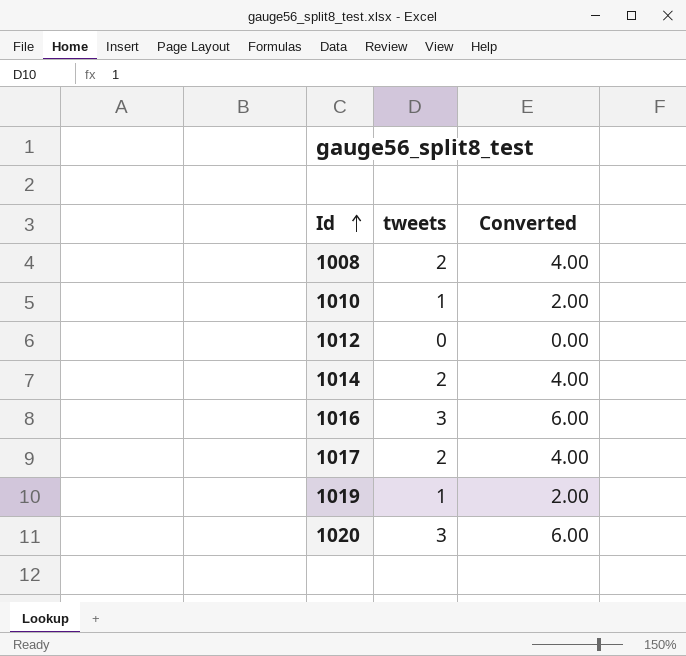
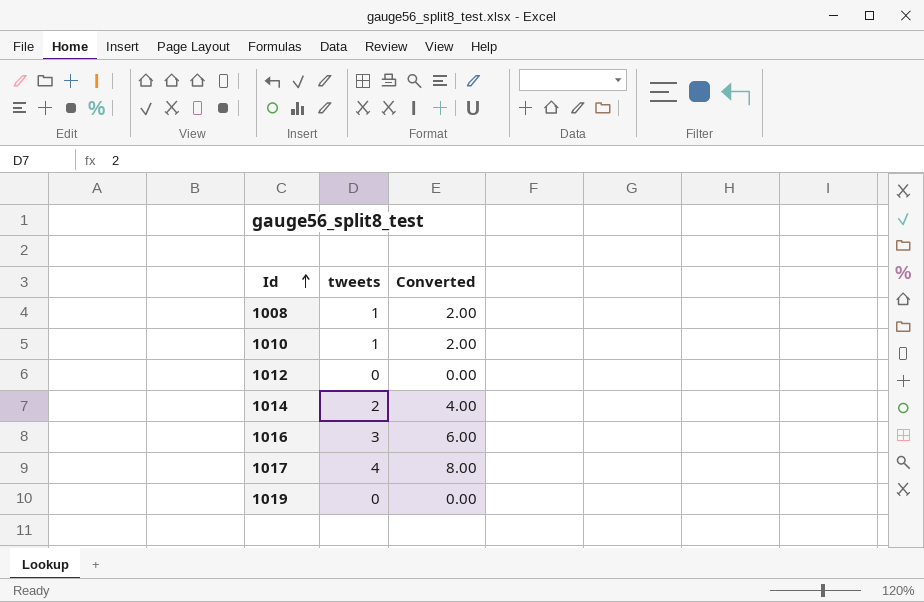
row 1020: 3 | 6.00 -> none
1008 | tweets: 2 -> 1
1008 | Converted: 4.00 -> 2.00
1017 | tweets: 2 -> 4
1017 | Converted: 4.00 -> 8.00
1019 | tweets: 1 -> 0
1019 | Converted: 2.00 -> 0.00

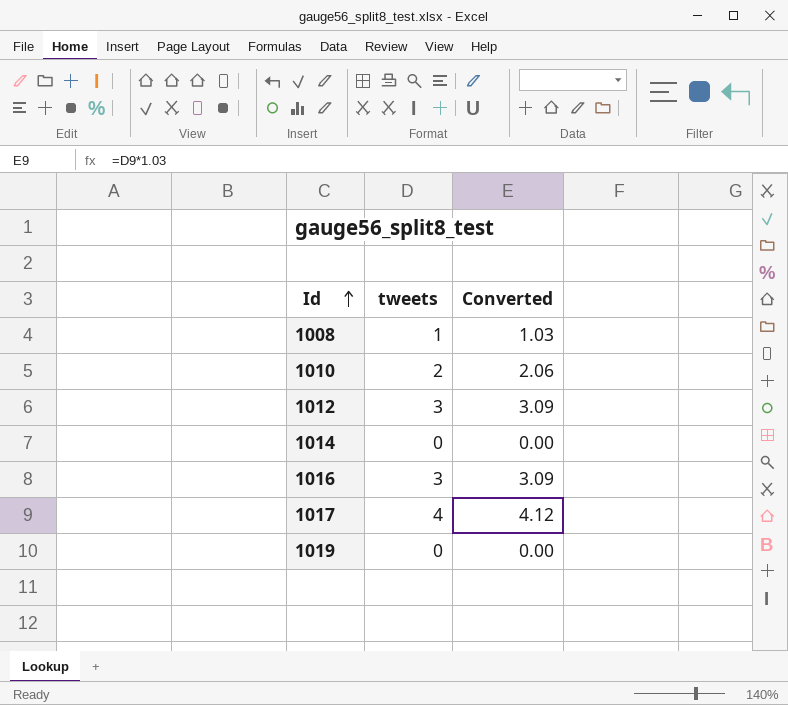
column Converted | formula: [tweets] * 2 -> [tweets] * 1.03
1010 | tweets: 1 -> 2
1012 | tweets: 0 -> 3
1014 | tweets: 2 -> 0

